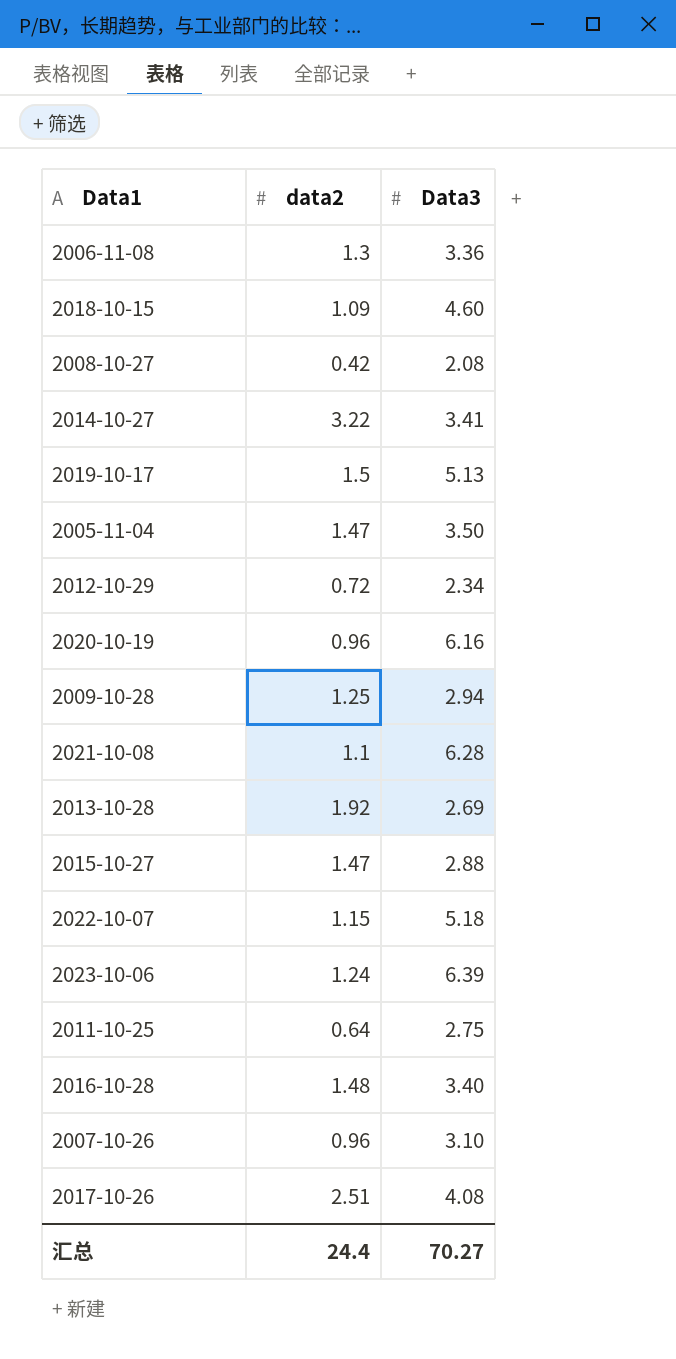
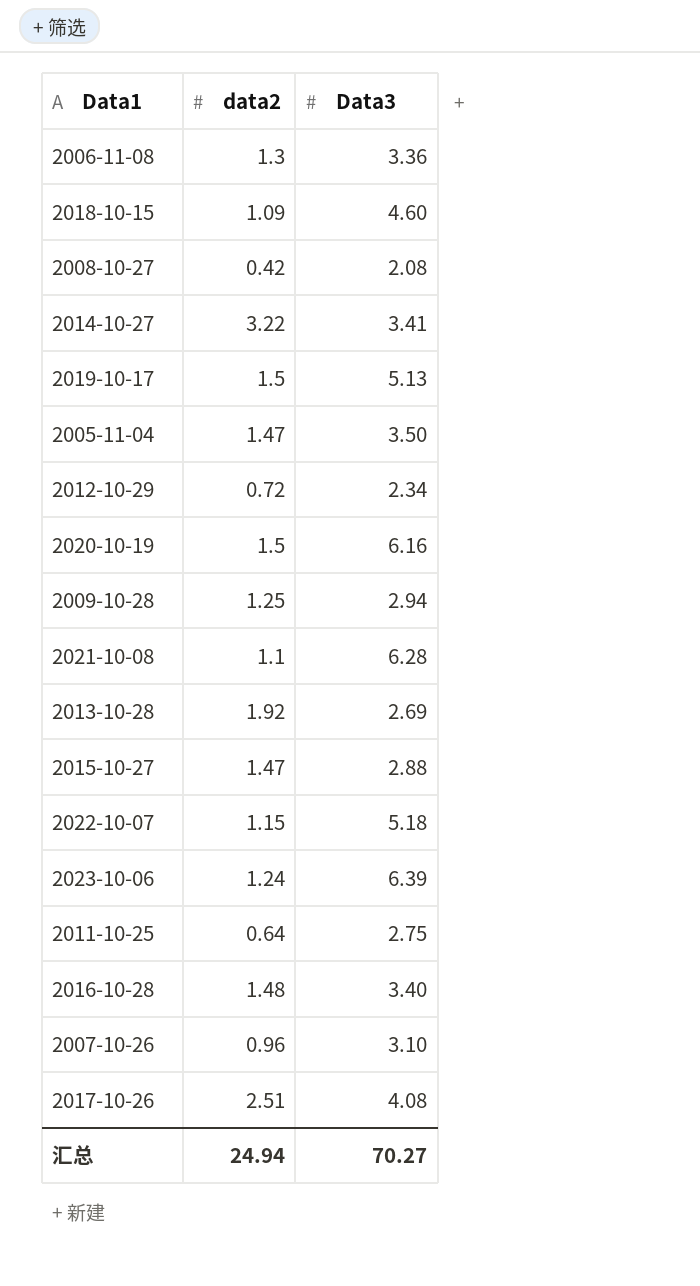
2020-10-19 | data2: 0.96 -> 1.5
汇总 | data2: 24.4 -> 24.94

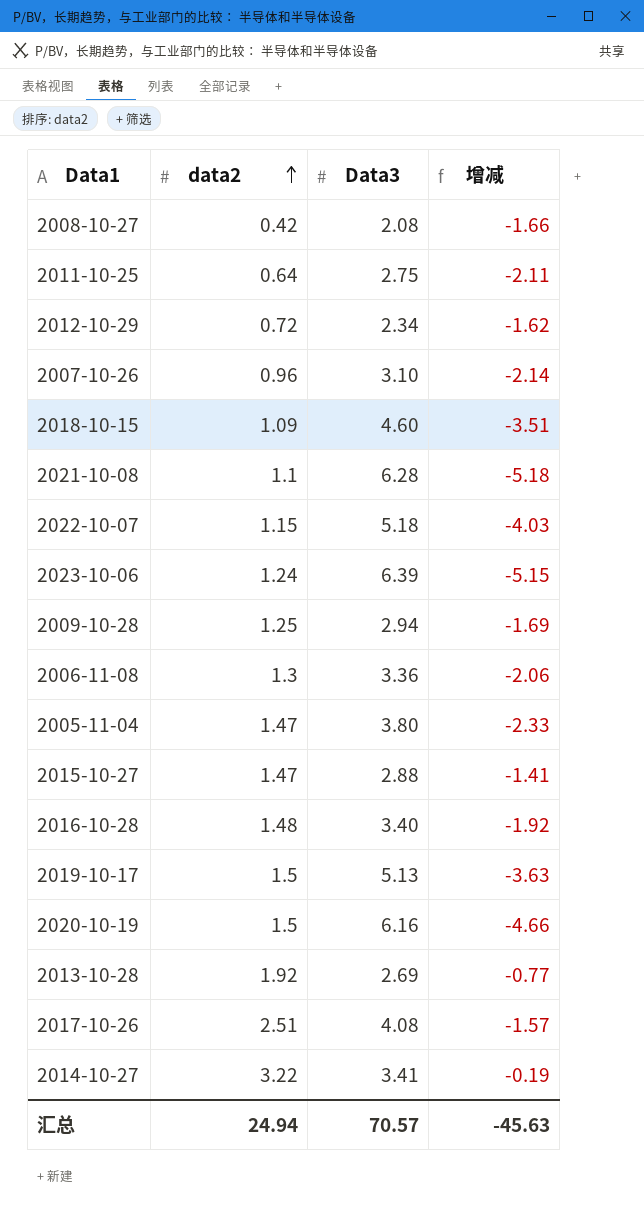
row order: none -> data2 ascending
column 增减 | formula: none -> [data2] - [Data3]
2005-11-04 | Data3: 3.50 -> 3.80
汇总 | Data3: 70.27 -> 70.57

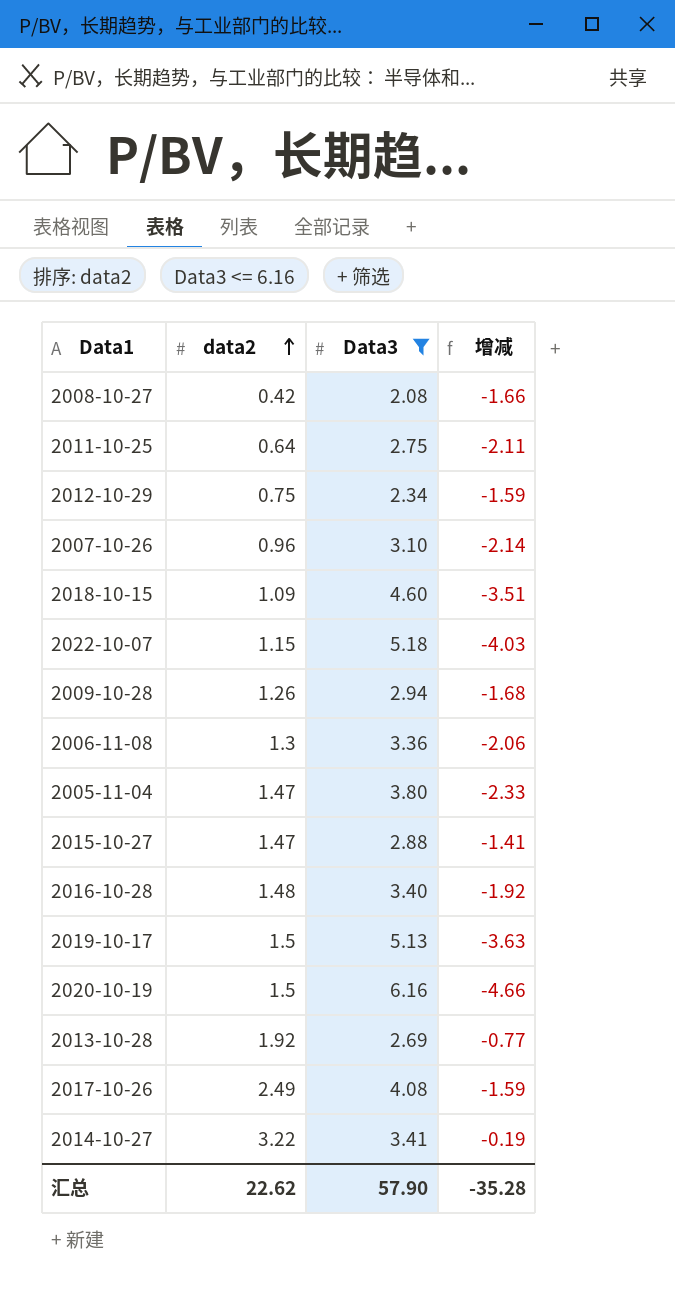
filter: none -> Data3 <= 6.16
2012-10-29 | data2: 0.72 -> 0.75
2012-10-29 | 增减: -1.62 -> -1.59
2009-10-28 | data2: 1.25 -> 1.26
2009-10-28 | 增减: -1.69 -> -1.68
2017-10-26 | data2: 2.51 -> 2.49
2017-10-26 | 增减: -1.57 -> -1.59
汇总 | data2: 24.94 -> 22.62
汇总 | Data3: 70.57 -> 57.90
汇总 | 增减: -45.63 -> -35.28

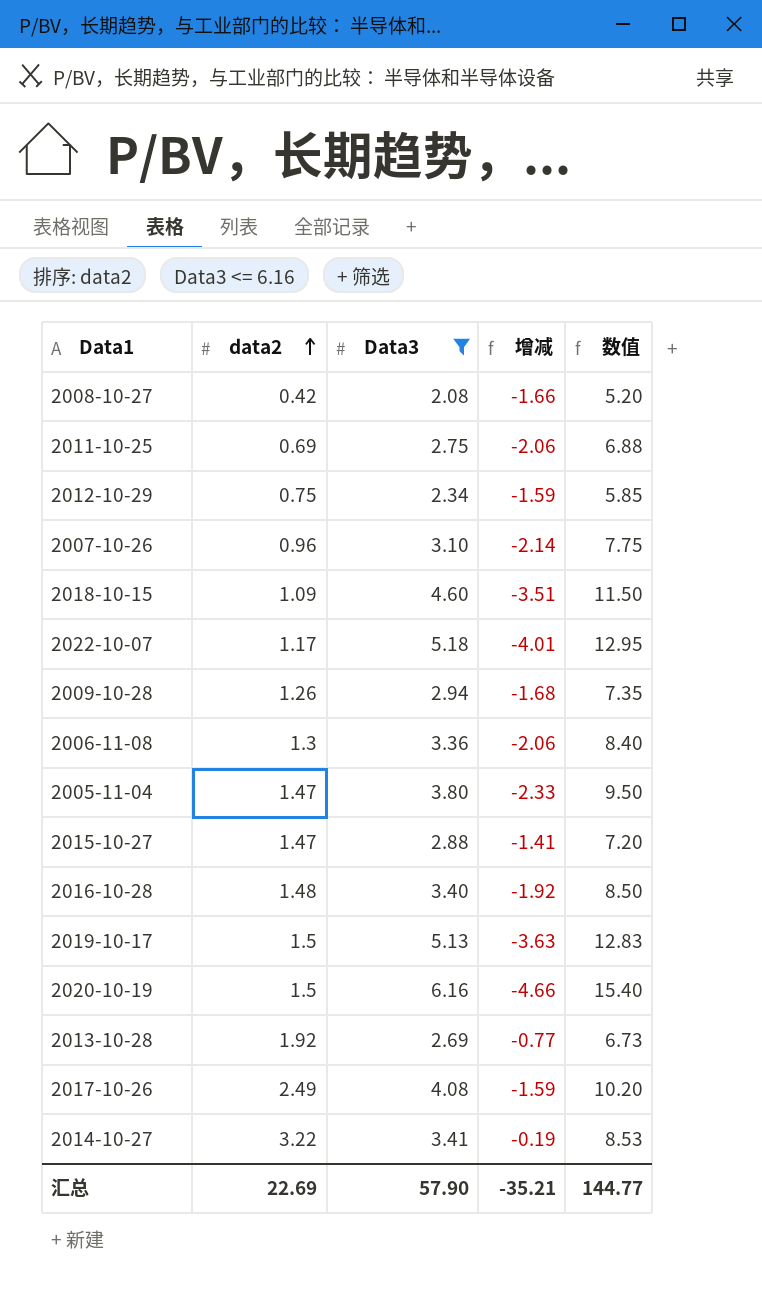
column 数值 | formula: none -> [Data3] * 2.5
2011-10-25 | data2: 0.64 -> 0.69
2011-10-25 | 增减: -2.11 -> -2.06
2022-10-07 | data2: 1.15 -> 1.17
2022-10-07 | 增减: -4.03 -> -4.01
汇总 | data2: 22.62 -> 22.69
汇总 | 增减: -35.28 -> -35.21

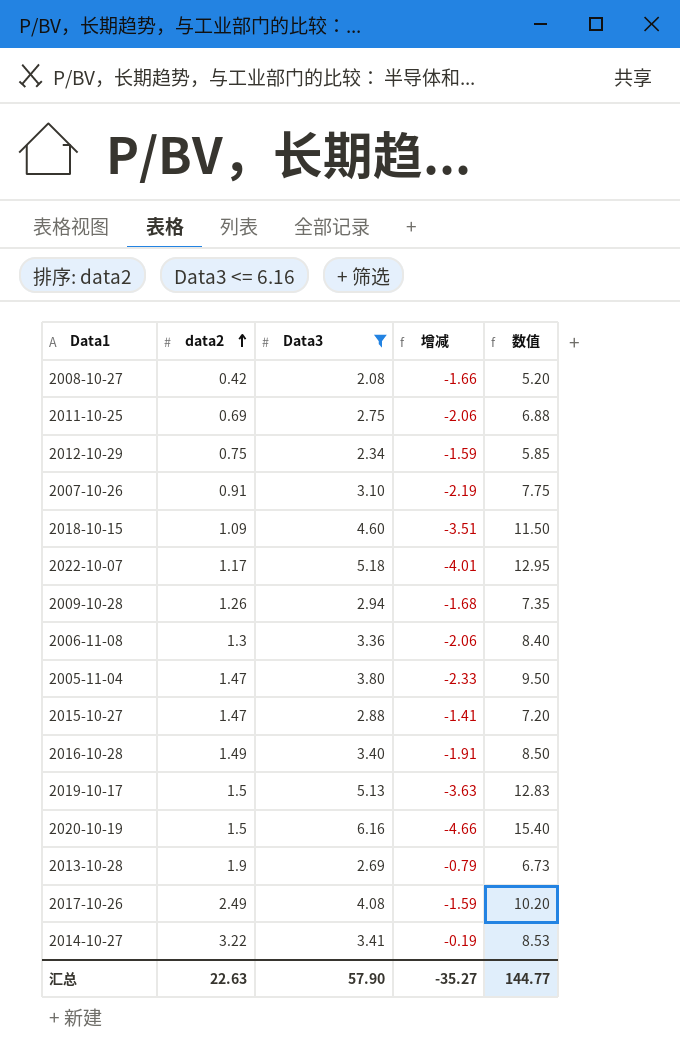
2007-10-26 | data2: 0.96 -> 0.91
2007-10-26 | 增减: -2.14 -> -2.19
2016-10-28 | data2: 1.48 -> 1.49
2016-10-28 | 增减: -1.92 -> -1.91
2013-10-28 | data2: 1.92 -> 1.9
2013-10-28 | 增减: -0.77 -> -0.79
汇总 | data2: 22.69 -> 22.63
汇总 | 增减: -35.21 -> -35.27

